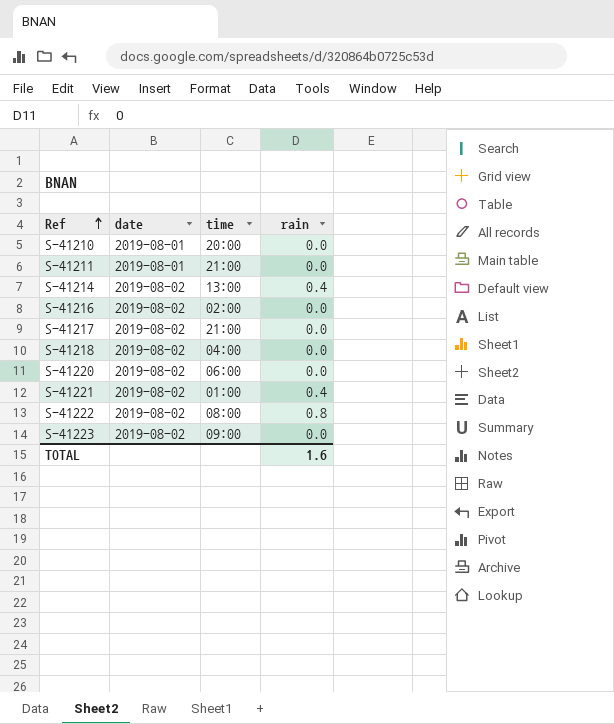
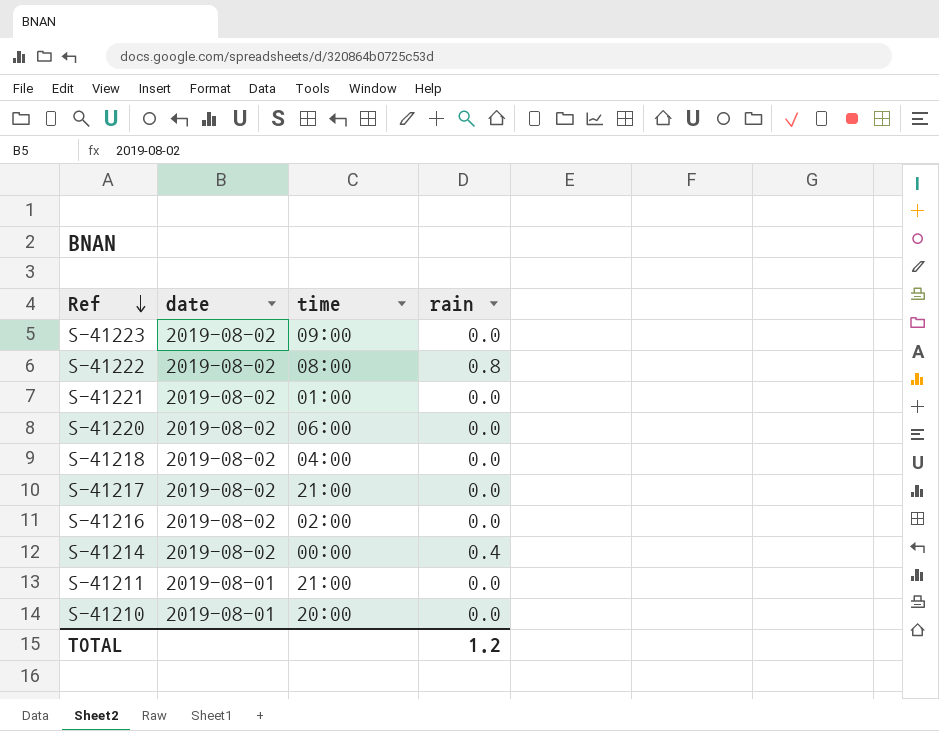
row order: Ref ascending -> Ref descending
S-41221 | rain: 0.4 -> 0.0
S-41214 | time: 13:00 -> 00:00
TOTAL | rain: 1.6 -> 1.2

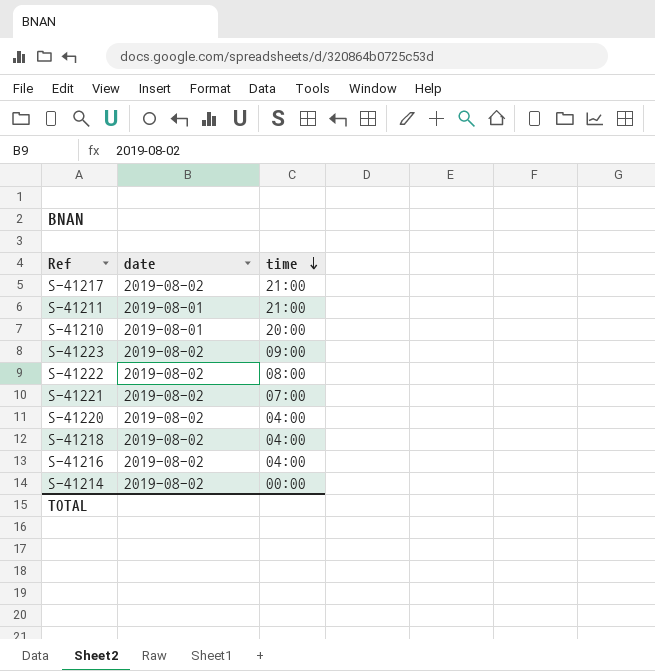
row order: Ref descending -> time descending
column rain | position: 4 -> none
S-41221 | time: 01:00 -> 07:00
S-41220 | time: 06:00 -> 04:00
S-41216 | time: 02:00 -> 04:00

